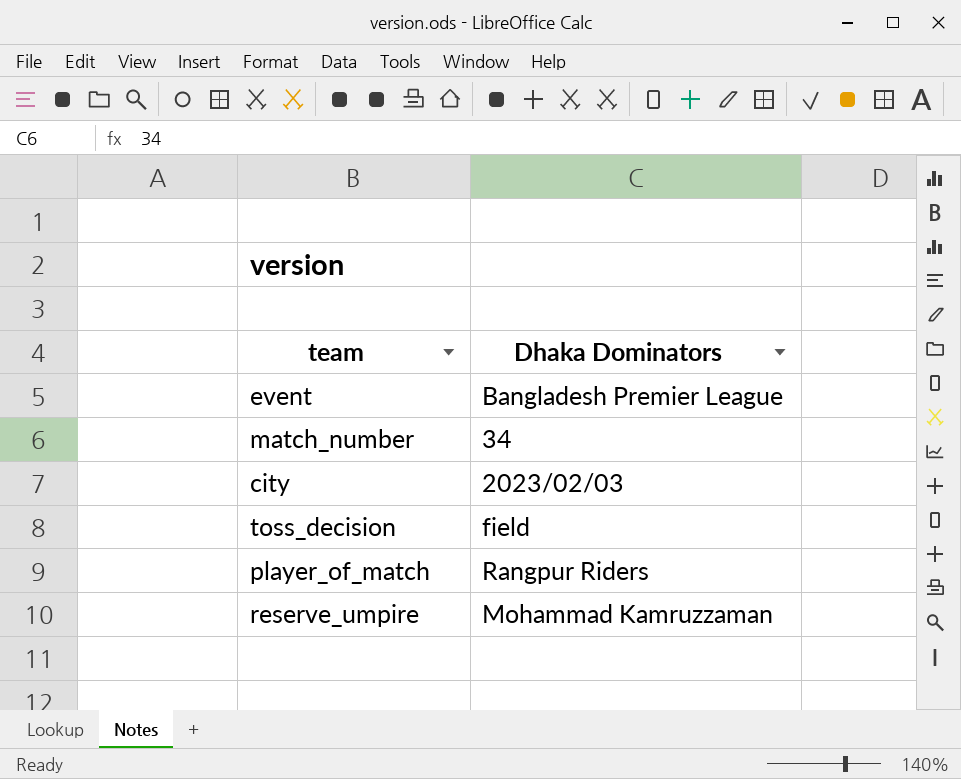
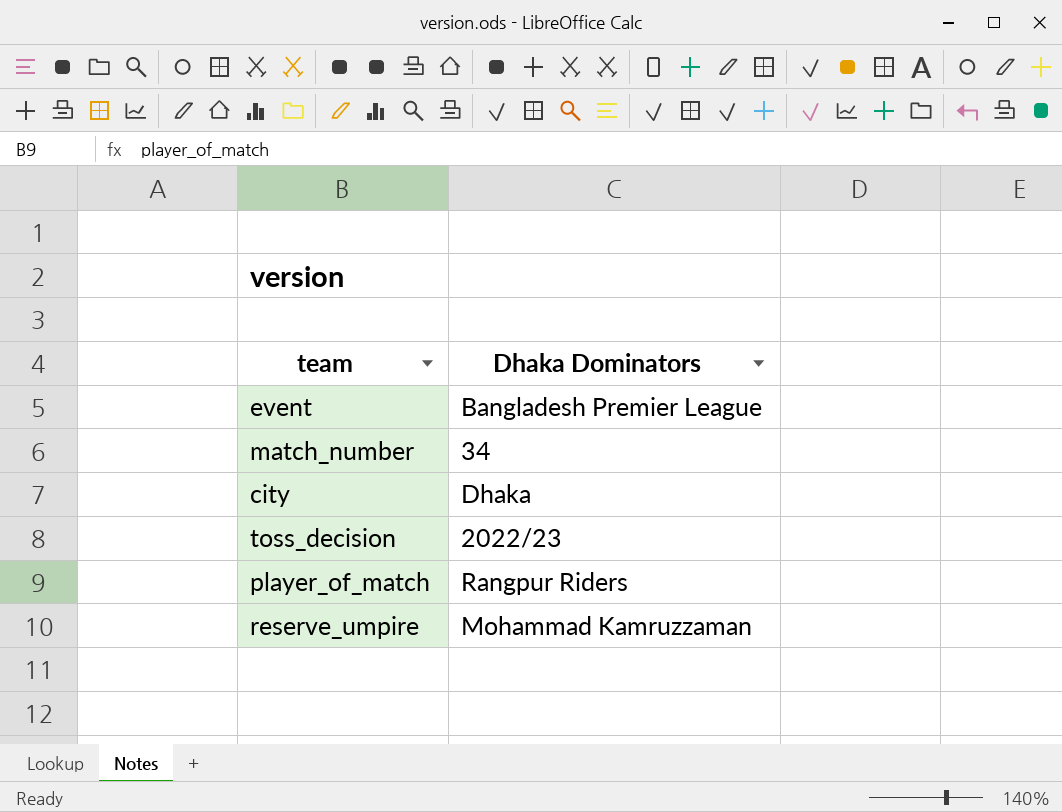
city | Dhaka Dominators: 2023/02/03 -> Dhaka
toss_decision | Dhaka Dominators: field -> 2022/23

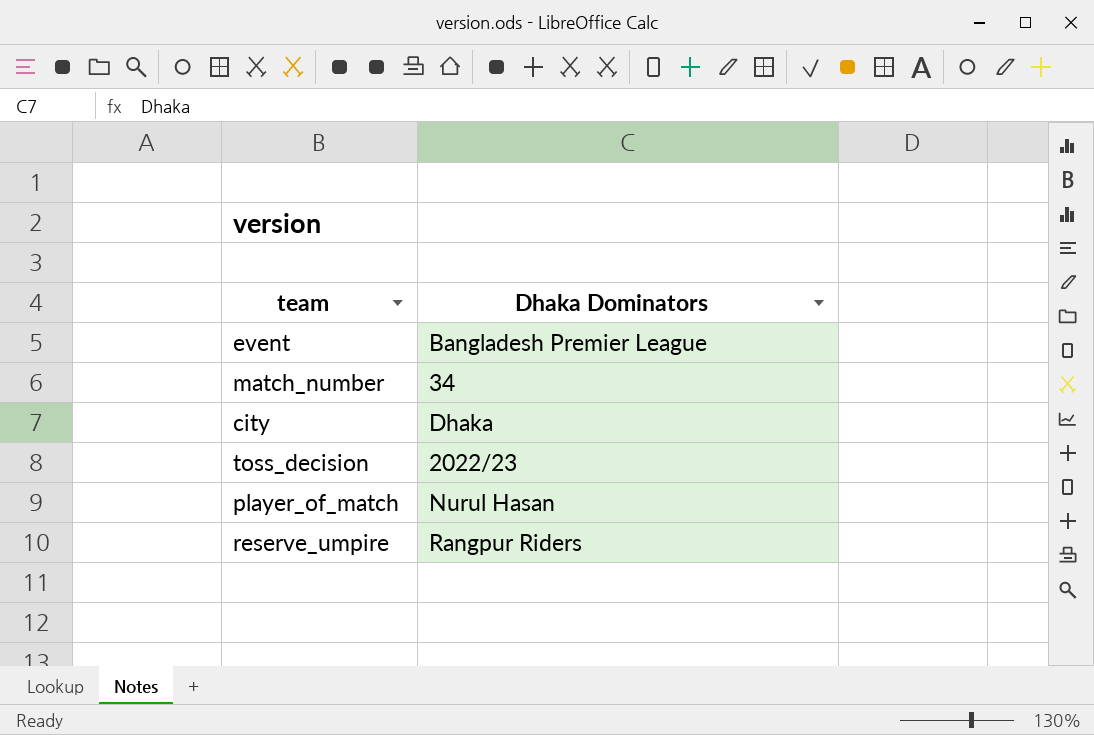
player_of_match | Dhaka Dominators: Rangpur Riders -> Nurul Hasan
reserve_umpire | Dhaka Dominators: Mohammad Kamruzzaman -> Rangpur Riders

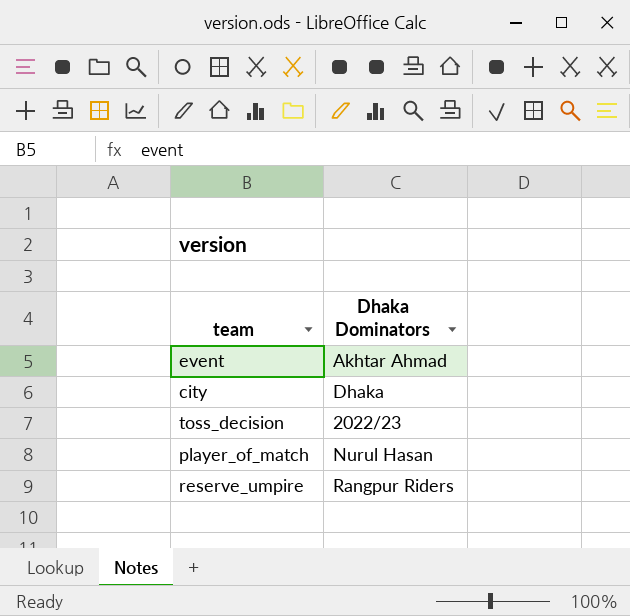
row match_number: 34 -> none
event | Dhaka Dominators: Bangladesh Premier League -> Akhtar Ahmad

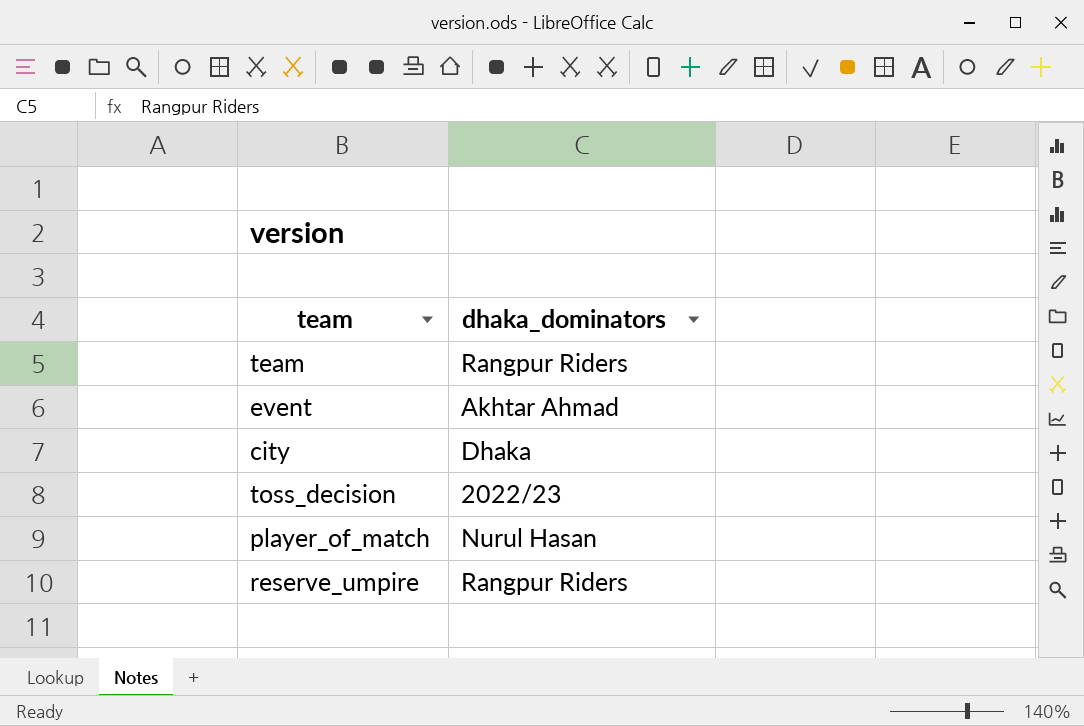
column name: Dhaka Dominators -> dhaka_dominators
row team: none -> Rangpur Riders

